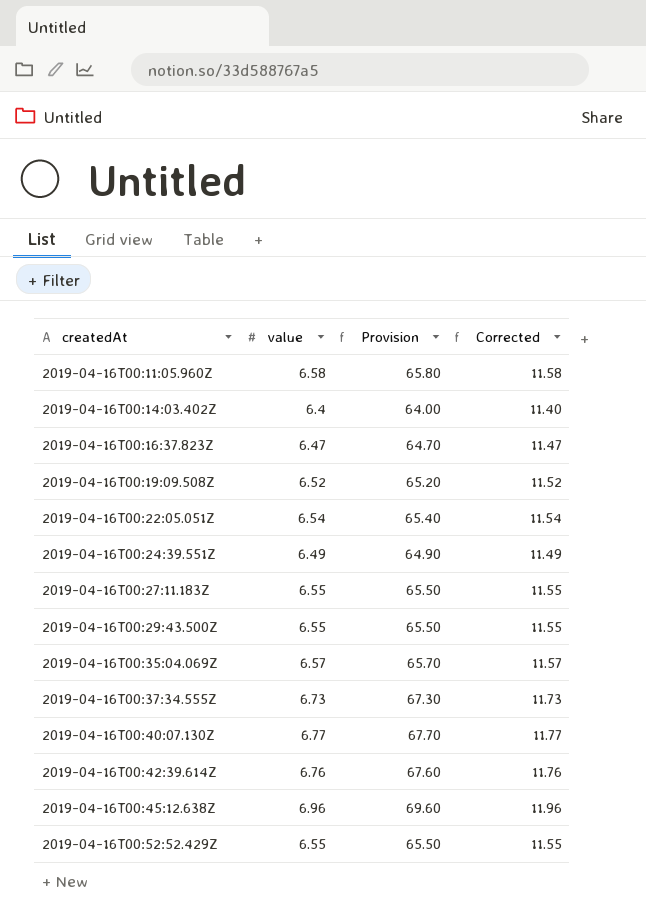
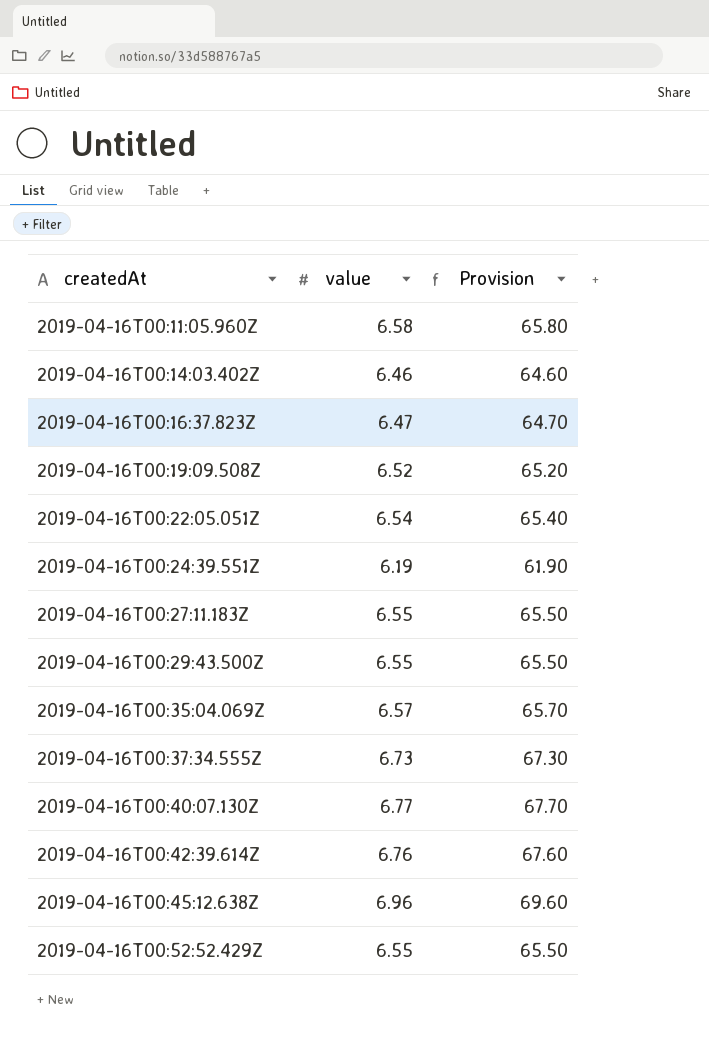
column Corrected | formula: [value] + 5 -> none
2019-04-16T00:14:03.402Z | value: 6.4 -> 6.46
2019-04-16T00:14:03.402Z | Provision: 64.00 -> 64.60
2019-04-16T00:24:39.551Z | value: 6.49 -> 6.19
2019-04-16T00:24:39.551Z | Provision: 64.90 -> 61.90

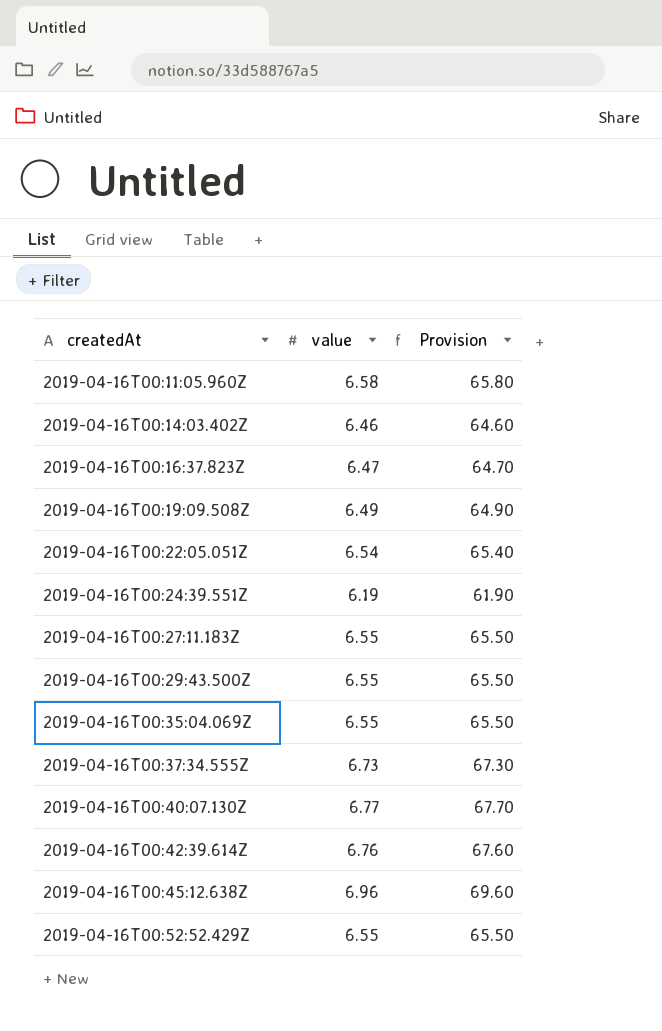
2019-04-16T00:19:09.508Z | value: 6.52 -> 6.49
2019-04-16T00:19:09.508Z | Provision: 65.20 -> 64.90
2019-04-16T00:35:04.069Z | value: 6.57 -> 6.55
2019-04-16T00:35:04.069Z | Provision: 65.70 -> 65.50

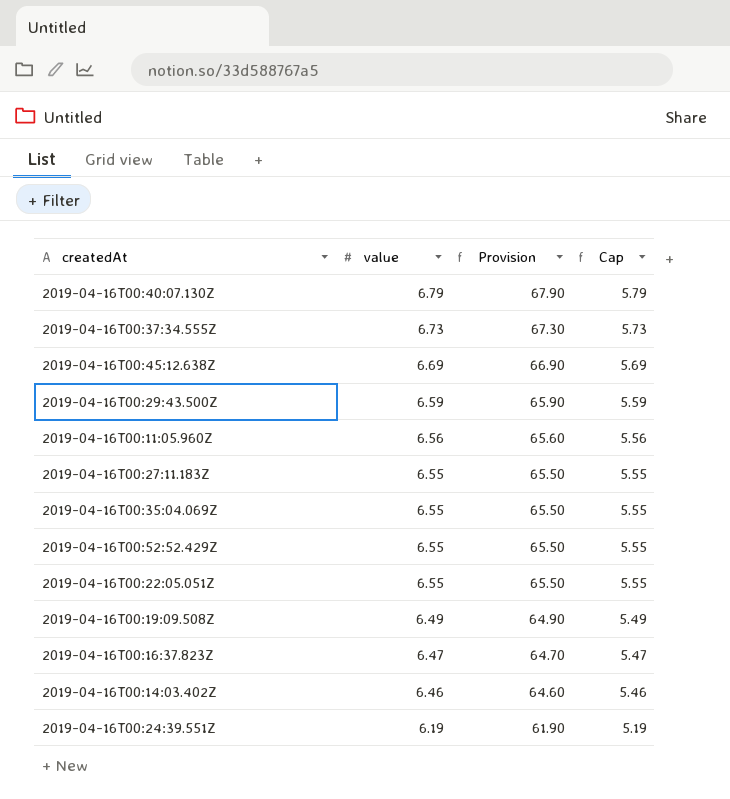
row order: createdAt ascending -> value descending
column Cap | formula: none -> [value] - 1
row 2019-04-16T00:42:39.614Z: 6.76 | 67.60 -> none
2019-04-16T00:40:07.130Z | value: 6.77 -> 6.79
2019-04-16T00:40:07.130Z | Provision: 67.70 -> 67.90
2019-04-16T00:45:12.638Z | value: 6.96 -> 6.69
2019-04-16T00:45:12.638Z | Provision: 69.60 -> 66.90
2019-04-16T00:29:43.500Z | value: 6.55 -> 6.59
2019-04-16T00:29:43.500Z | Provision: 65.50 -> 65.90
2019-04-16T00:11:05.960Z | value: 6.58 -> 6.56
2019-04-16T00:11:05.960Z | Provision: 65.80 -> 65.60
2019-04-16T00:22:05.051Z | value: 6.54 -> 6.55
2019-04-16T00:22:05.051Z | Provision: 65.40 -> 65.50

